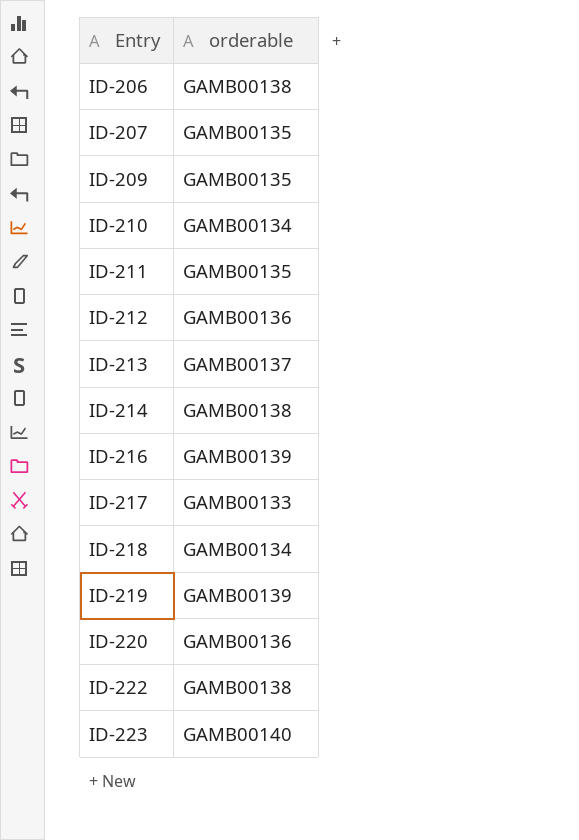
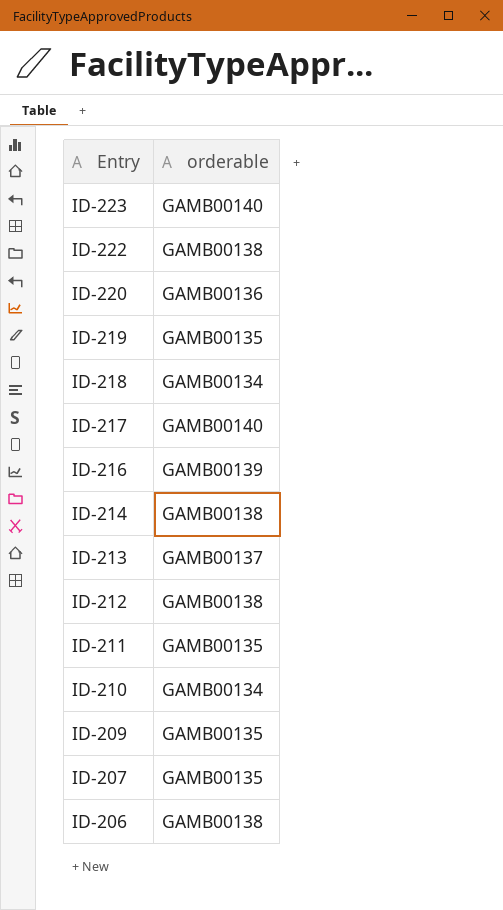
row order: Entry ascending -> Entry descending
ID-219 | orderable: GAMB00139 -> GAMB00135
ID-217 | orderable: GAMB00133 -> GAMB00140
ID-212 | orderable: GAMB00136 -> GAMB00138

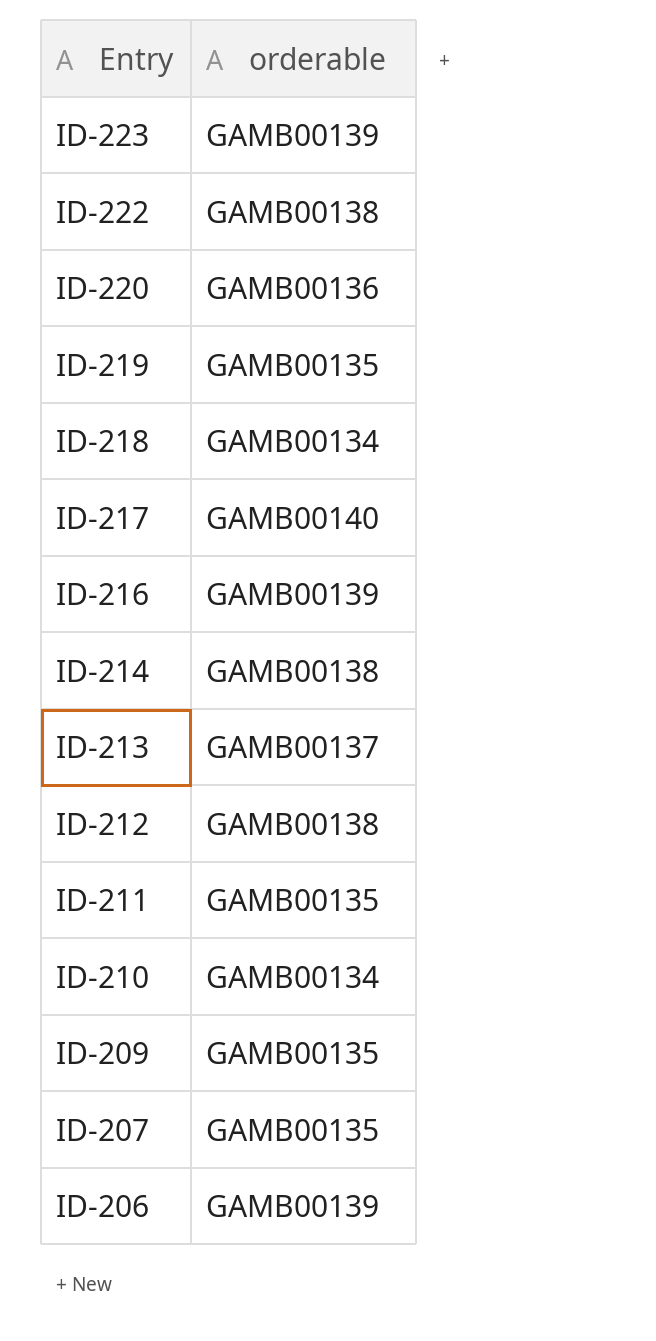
ID-223 | orderable: GAMB00140 -> GAMB00139
ID-206 | orderable: GAMB00138 -> GAMB00139

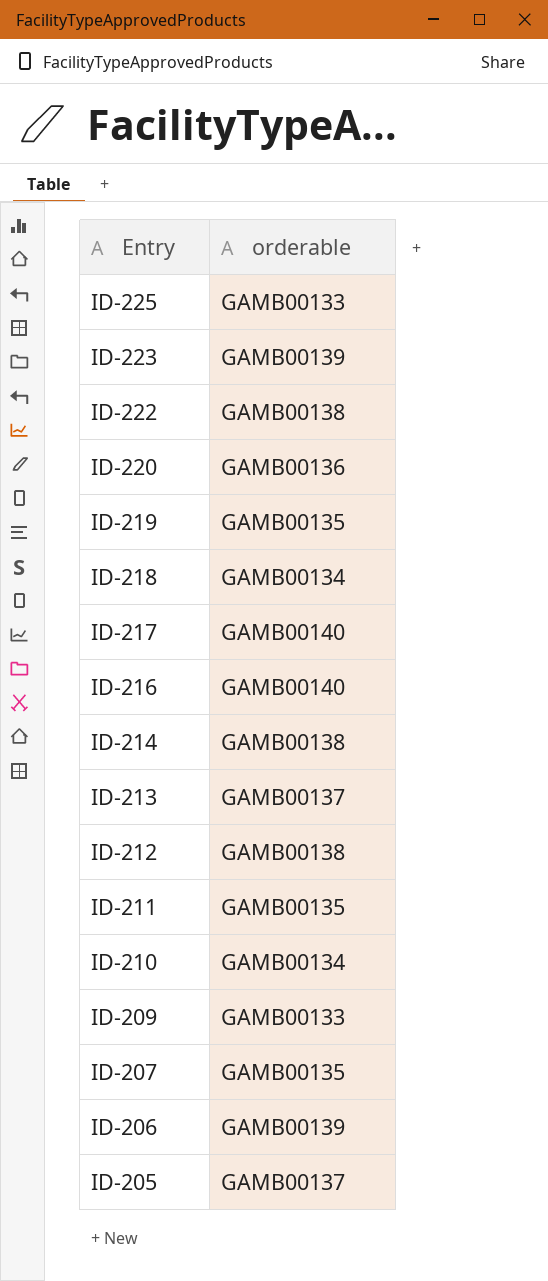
row ID-225: none -> GAMB00133
ID-216 | orderable: GAMB00139 -> GAMB00140
ID-209 | orderable: GAMB00135 -> GAMB00133
row ID-205: none -> GAMB00137

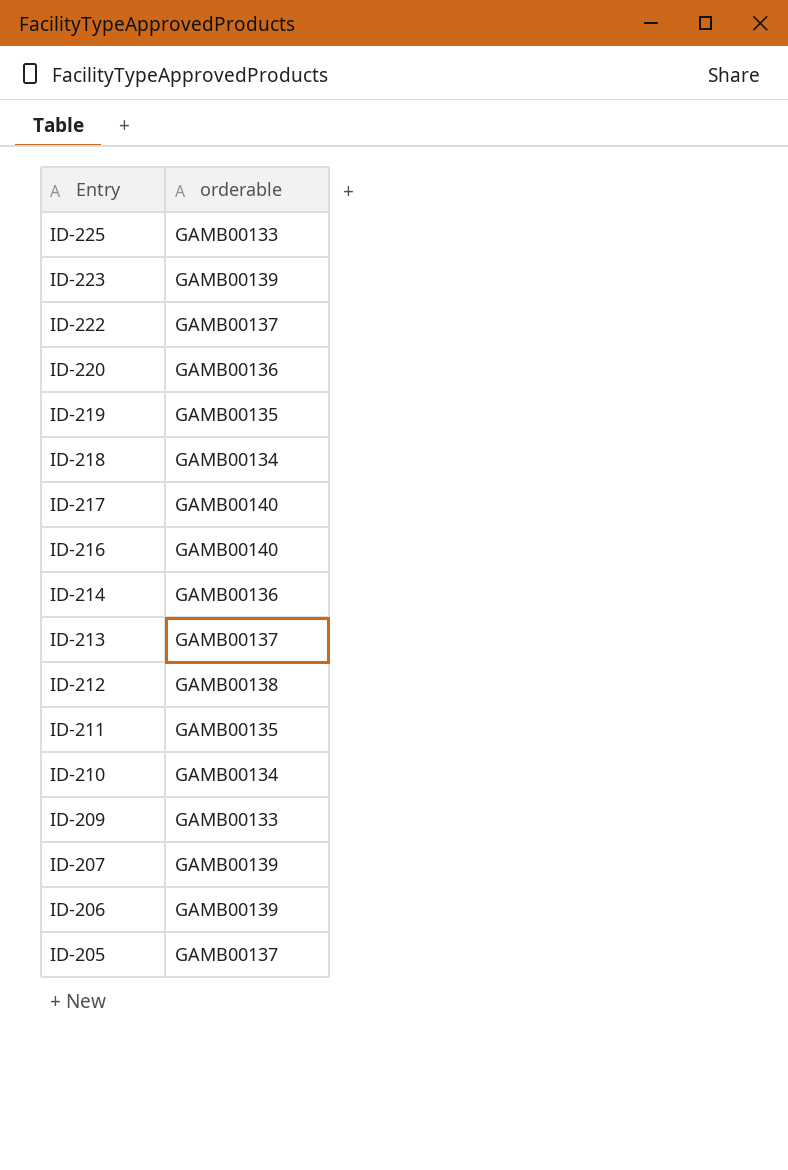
ID-222 | orderable: GAMB00138 -> GAMB00137
ID-214 | orderable: GAMB00138 -> GAMB00136
ID-207 | orderable: GAMB00135 -> GAMB00139

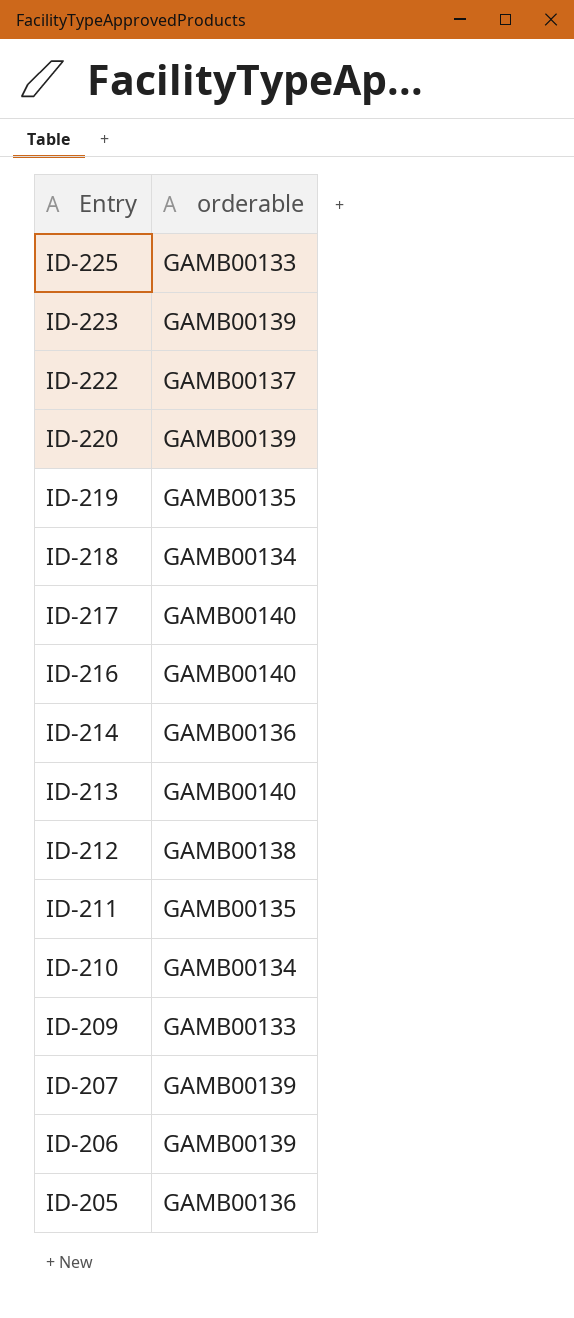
ID-220 | orderable: GAMB00136 -> GAMB00139
ID-213 | orderable: GAMB00137 -> GAMB00140
ID-205 | orderable: GAMB00137 -> GAMB00136

